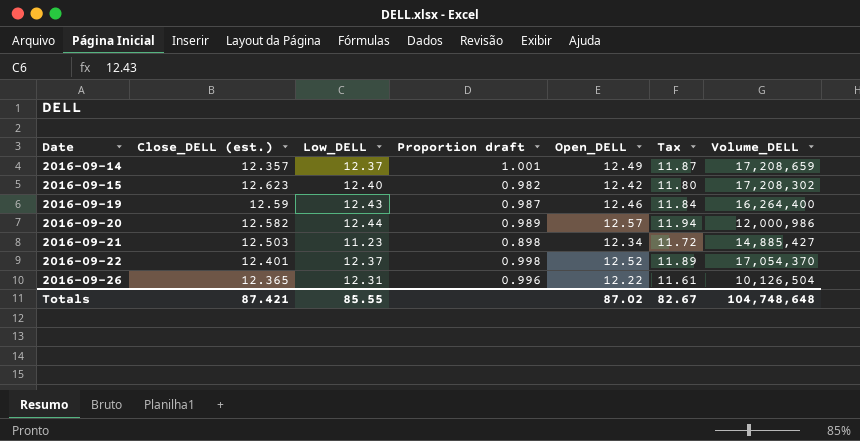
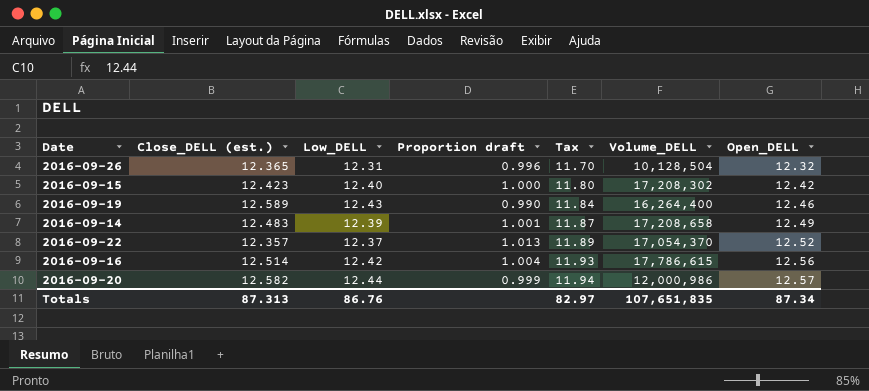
row order: Date ascending -> Tax ascending
column Proportion draft | formula: [Low_DELL] / [Close_DELL (est.)] -> [Open_DELL] / [Close_DELL (est.)]
column Open_DELL | position: 5 -> 7
row 2016-09-21: 12.503 | 11.23 | 0.898 | 12.34 | 11.72 | 14,885,427 -> none
2016-09-26 | Tax: 11.61 -> 11.70
2016-09-26 | Volume_DELL: 10,126,504 -> 10,128,504
2016-09-26 | Open_DELL: 12.22 -> 12.32
2016-09-15 | Close_DELL (est.): 12.623 -> 12.423
2016-09-19 | Close_DELL (est.): 12.59 -> 12.589
2016-09-14 | Close_DELL (est.): 12.357 -> 12.483
2016-09-14 | Low_DELL: 12.37 -> 12.39
2016-09-14 | Volume_DELL: 17,208,659 -> 17,208,658
2016-09-22 | Close_DELL (est.): 12.401 -> 12.357
row 2016-09-16: none -> 12.514 | 12.42 | 1.004 | 11.93 | 17,786,615 | 12.56
Totals | Close_DELL (est.): 87.421 -> 87.313
Totals | Low_DELL: 85.55 -> 86.76
Totals | Tax: 82.67 -> 82.97
Totals | Volume_DELL: 104,748,648 -> 107,651,835
Totals | Open_DELL: 87.02 -> 87.34

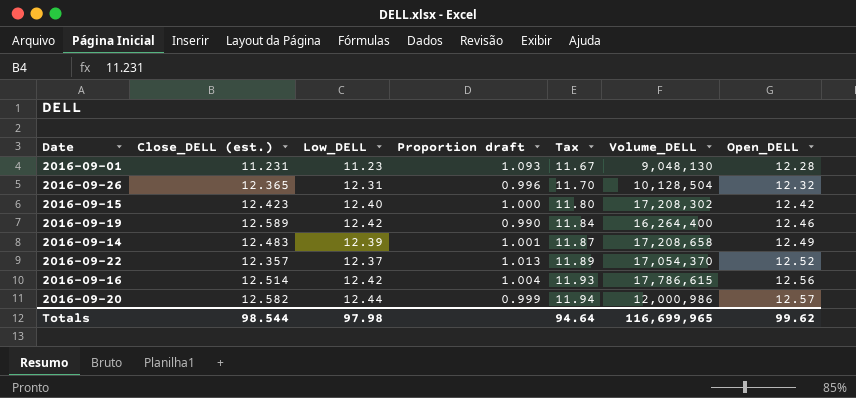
row 2016-09-01: none -> 11.231 | 11.23 | 1.093 | 11.67 | 9,048,130 | 12.28
2016-09-19 | Low_DELL: 12.43 -> 12.42
Totals | Close_DELL (est.): 87.313 -> 98.544
Totals | Low_DELL: 86.76 -> 97.98
Totals | Tax: 82.97 -> 94.64
Totals | Volume_DELL: 107,651,835 -> 116,699,965
Totals | Open_DELL: 87.34 -> 99.62

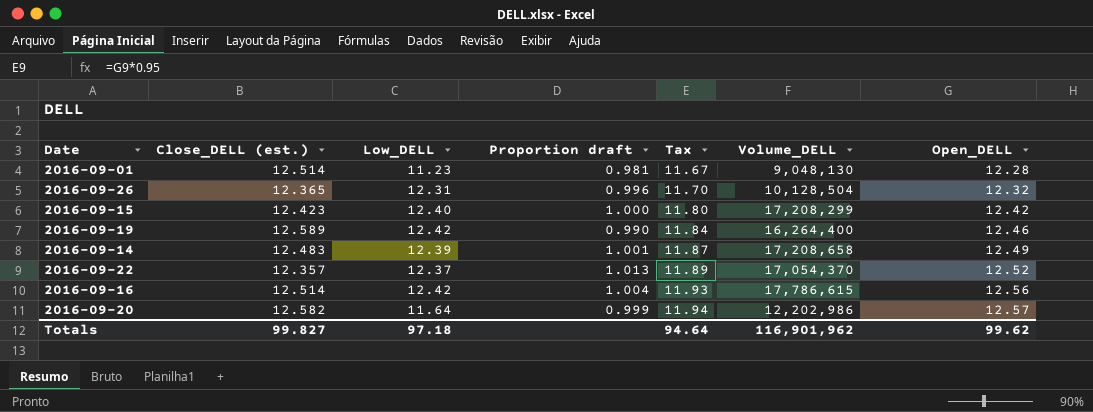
2016-09-01 | Close_DELL (est.): 11.231 -> 12.514
2016-09-01 | Proportion draft: 1.093 -> 0.981
2016-09-15 | Volume_DELL: 17,208,302 -> 17,208,299
2016-09-20 | Low_DELL: 12.44 -> 11.64
2016-09-20 | Volume_DELL: 12,000,986 -> 12,202,986
Totals | Close_DELL (est.): 98.544 -> 99.827
Totals | Low_DELL: 97.98 -> 97.18
Totals | Volume_DELL: 116,699,965 -> 116,901,962

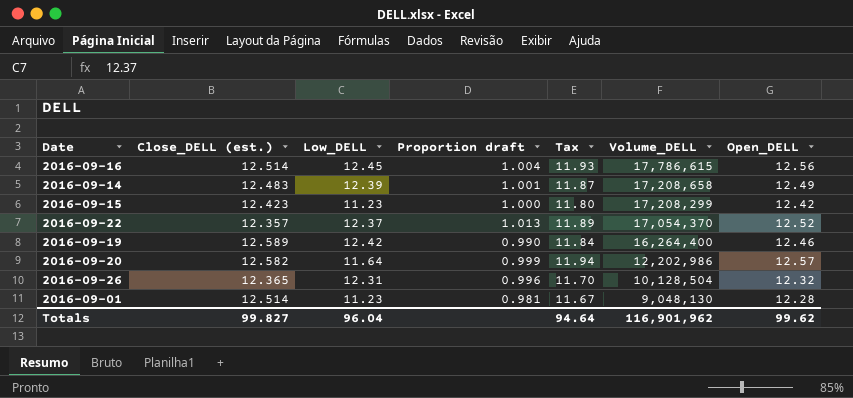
row order: Tax ascending -> Volume_DELL descending
2016-09-16 | Low_DELL: 12.42 -> 12.45
2016-09-15 | Low_DELL: 12.40 -> 11.23
Totals | Low_DELL: 97.18 -> 96.04

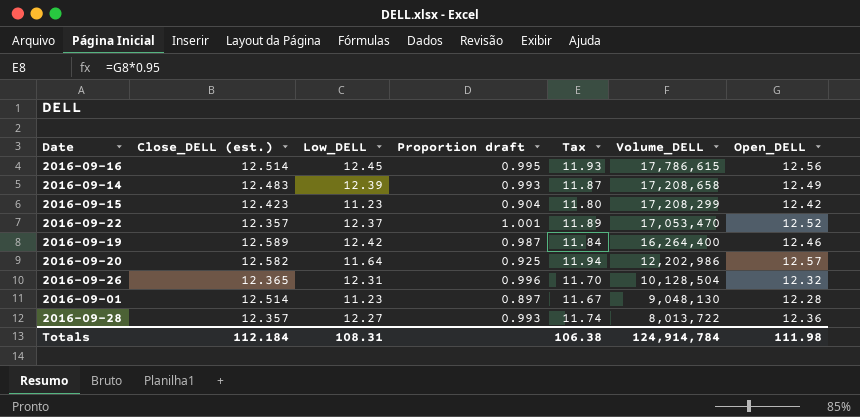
column Proportion draft | formula: [Open_DELL] / [Close_DELL (est.)] -> [Low_DELL] / [Close_DELL (est.)]
2016-09-22 | Volume_DELL: 17,054,370 -> 17,053,470
row 2016-09-28: none -> 12.357 | 12.27 | 0.993 | 11.74 | 8,013,722 | 12.36
Totals | Close_DELL (est.): 99.827 -> 112.184
Totals | Low_DELL: 96.04 -> 108.31
Totals | Tax: 94.64 -> 106.38
Totals | Volume_DELL: 116,901,962 -> 124,914,784
Totals | Open_DELL: 99.62 -> 111.98

